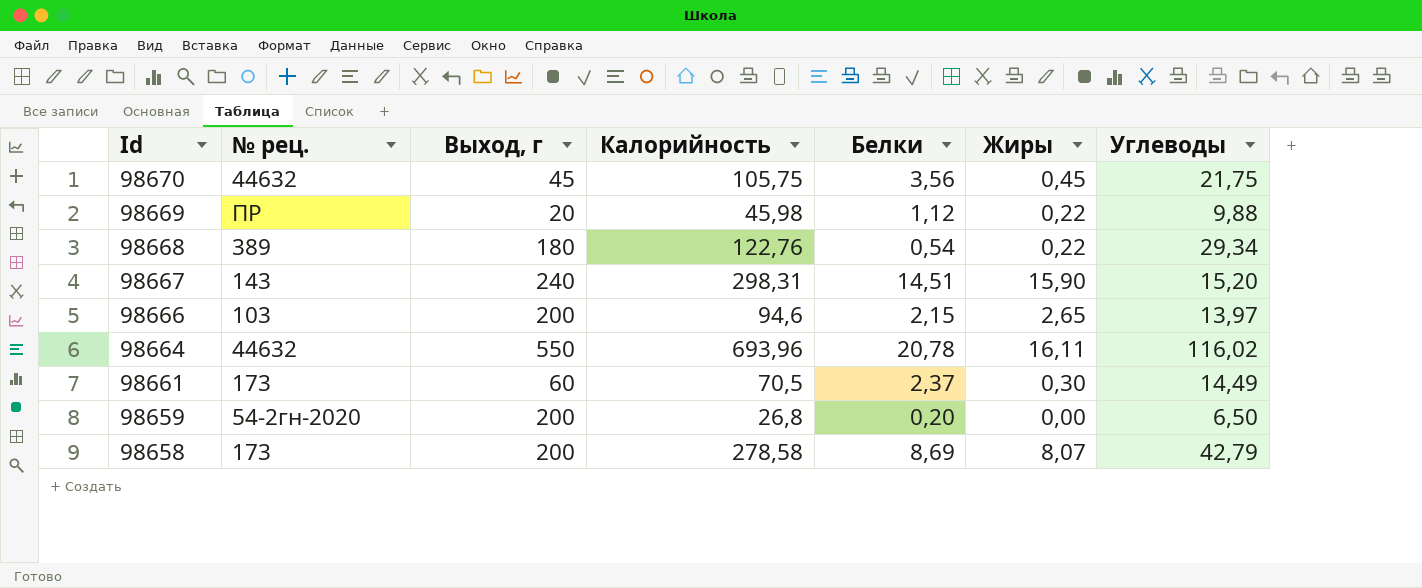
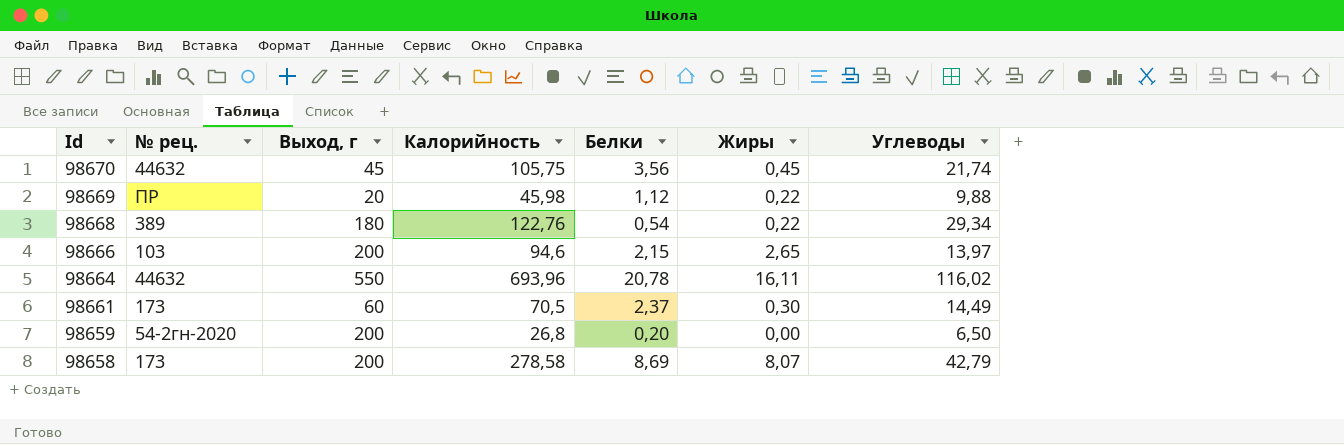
row 98667: 143 | 240 | 298,31 | 14,51 | 15,90 | 15,20 -> none
98670 | Углеводы: 21,75 -> 21,74

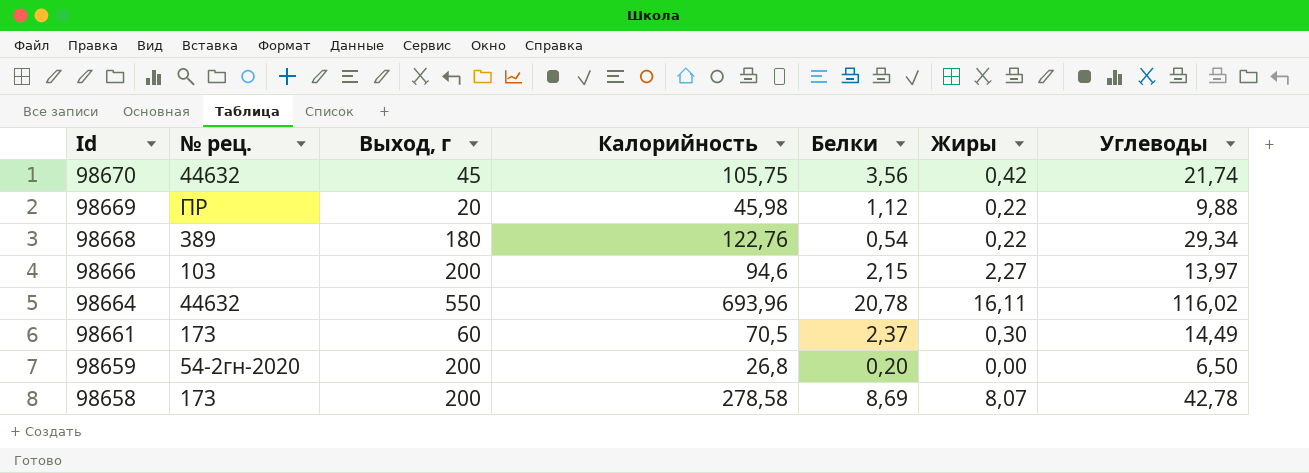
98670 | Жиры: 0,45 -> 0,42
98666 | Жиры: 2,65 -> 2,27
98658 | Углеводы: 42,79 -> 42,78

